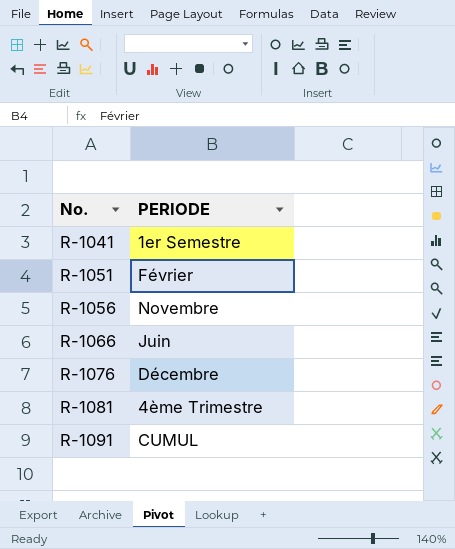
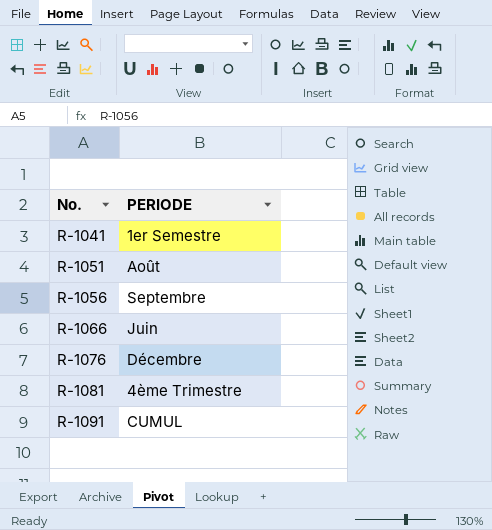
R-1051 | PERIODE: Février -> Août
R-1056 | PERIODE: Novembre -> Septembre

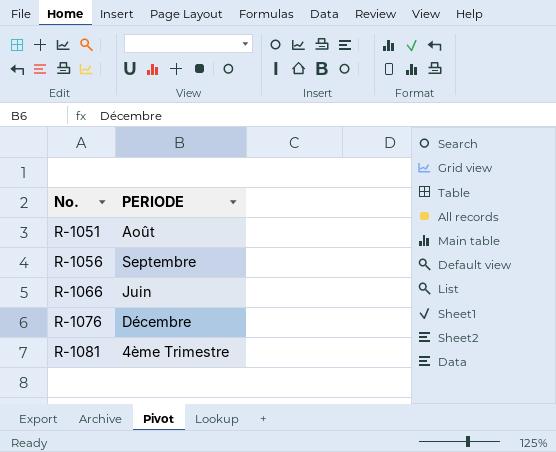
row R-1041: 1er Semestre -> none
row R-1091: CUMUL -> none

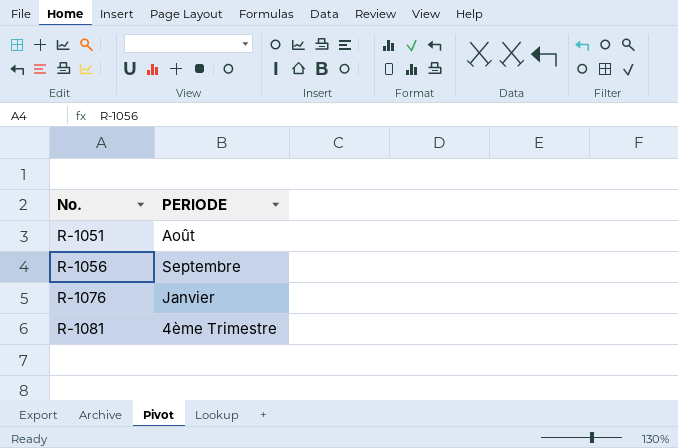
row R-1066: Juin -> none
R-1076 | PERIODE: Décembre -> Janvier

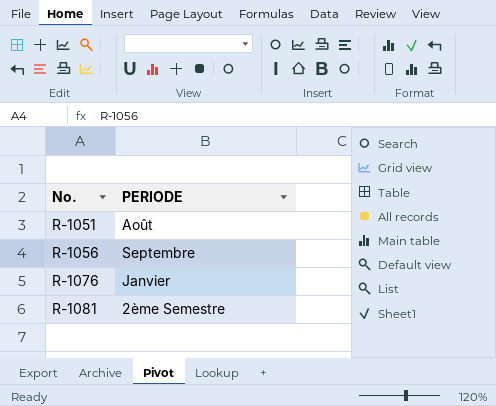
R-1081 | PERIODE: 4ème Trimestre -> 2ème Semestre

